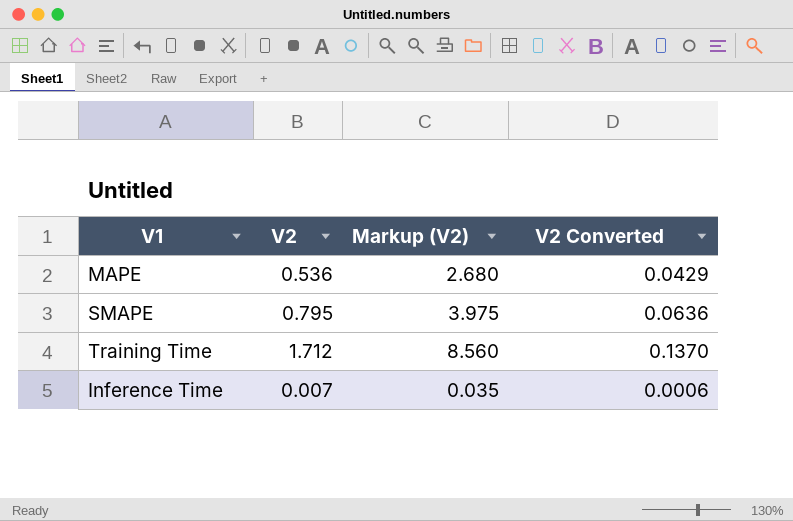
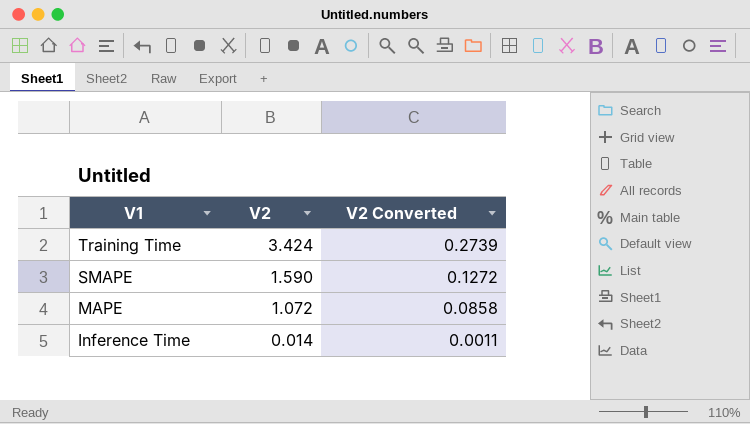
row order: none -> V1 descending
column Markup (V2) | formula: [V2] * 5 -> none
Training Time | V2: 1.712 -> 3.424
Training Time | V2 Converted: 0.1370 -> 0.2739
SMAPE | V2: 0.795 -> 1.590
SMAPE | V2 Converted: 0.0636 -> 0.1272
MAPE | V2: 0.536 -> 1.072
MAPE | V2 Converted: 0.0429 -> 0.0858
Inference Time | V2: 0.007 -> 0.014
Inference Time | V2 Converted: 0.0006 -> 0.0011

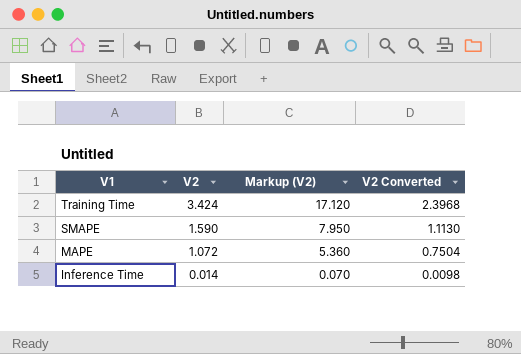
column Markup (V2) | formula: none -> [V2] * 5
column V2 Converted | formula: [V2] * 0.08 -> [V2] * 0.7

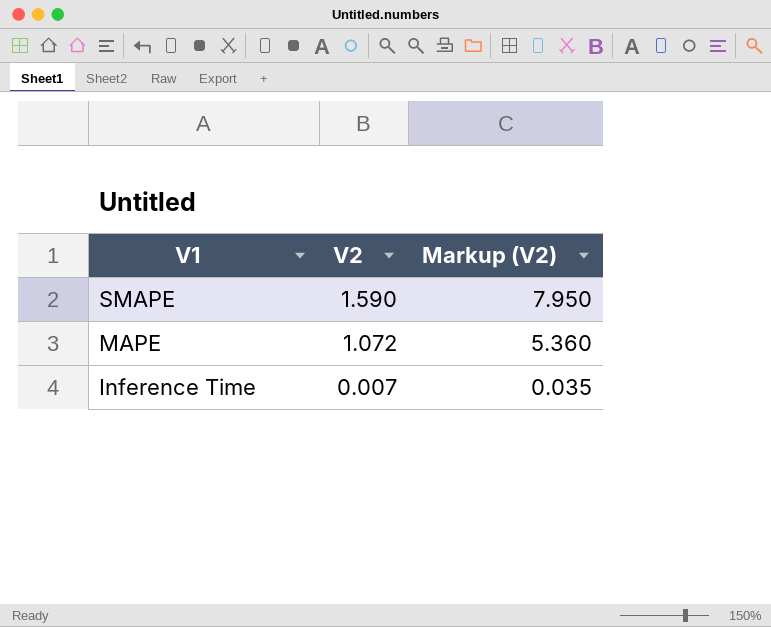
column V2 Converted | formula: [V2] * 0.7 -> none
row Training Time: 3.424 | 17.120 | 2.3968 -> none
Inference Time | V2: 0.014 -> 0.007
Inference Time | Markup (V2): 0.070 -> 0.035

